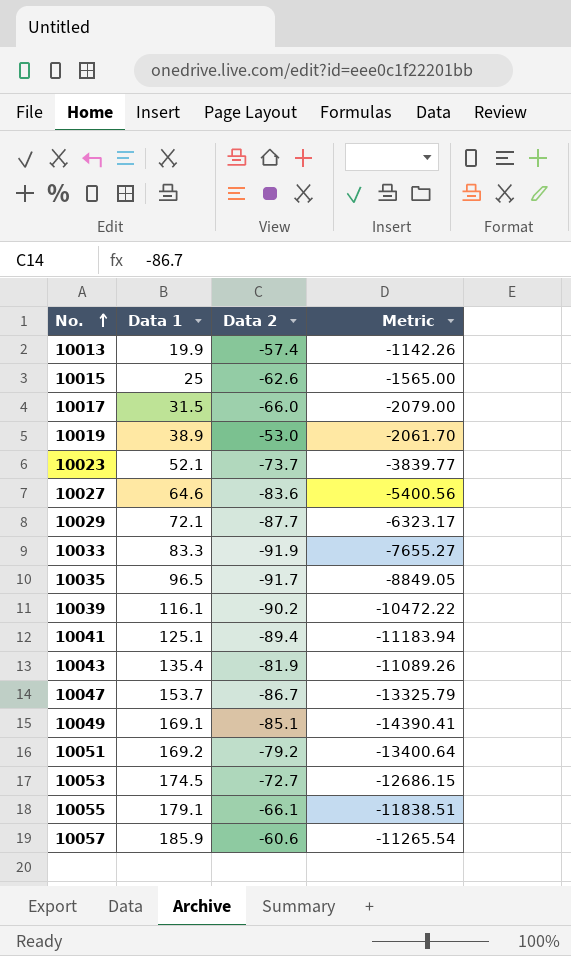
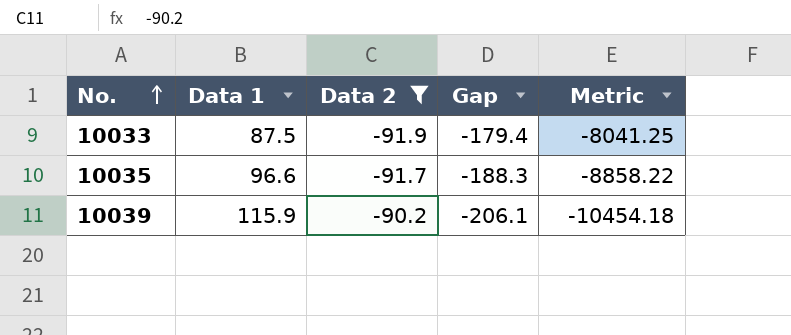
filter: none -> Data 2 <= -90.2
column Gap | formula: none -> [Data 2] - [Data 1]
10033 | Data 1: 83.3 -> 87.5
10033 | Metric: -7655.27 -> -8041.25
10035 | Data 1: 96.5 -> 96.6
10035 | Metric: -8849.05 -> -8858.22
10039 | Data 1: 116.1 -> 115.9
10039 | Metric: -10472.22 -> -10454.18

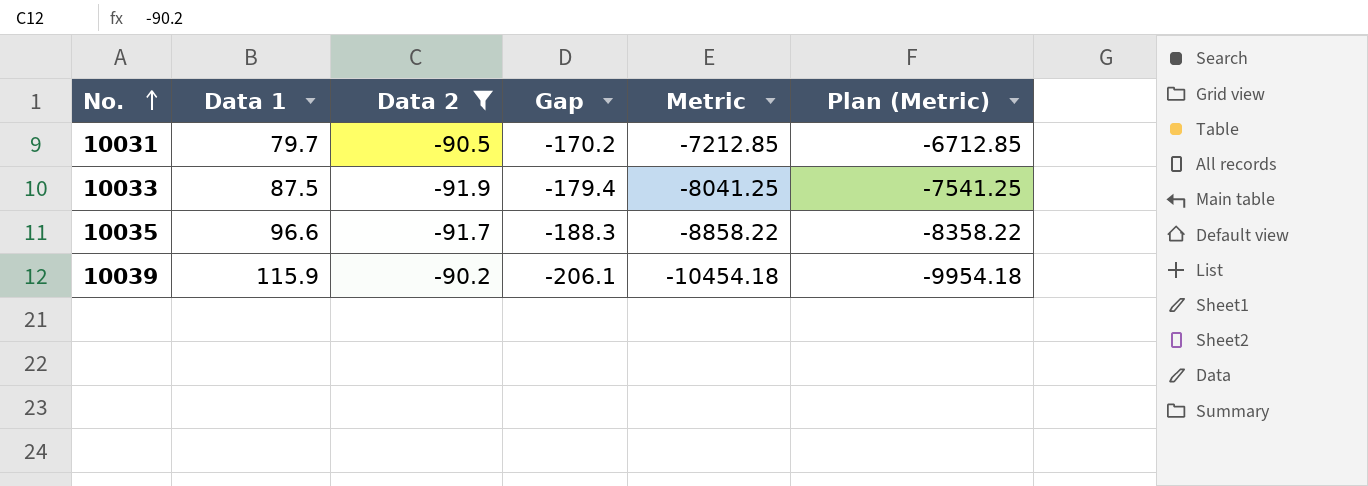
column Plan (Metric) | formula: none -> [Metric] + 500
row 10031: none -> 79.7 | -90.5 | -170.2 | -7212.85 | -6712.85

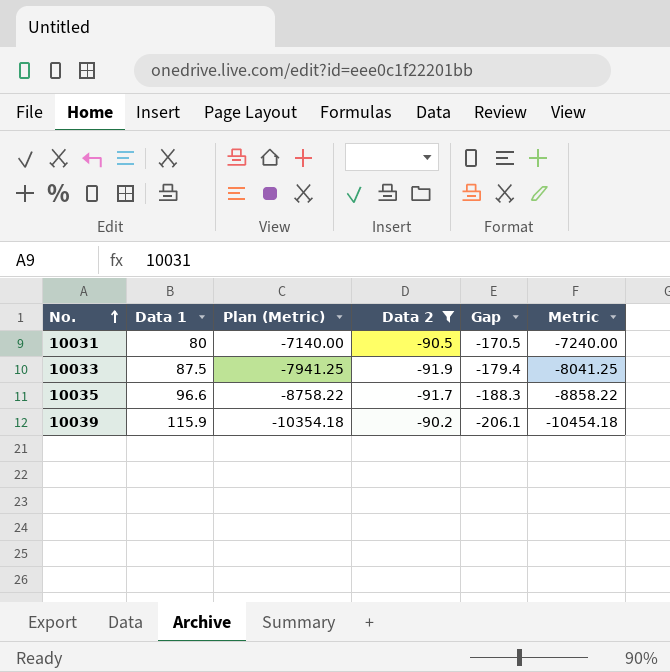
column Plan (Metric) | formula: [Metric] + 500 -> [Metric] + 100
column Plan (Metric) | position: 6 -> 3
10031 | Data 1: 79.7 -> 80
10031 | Gap: -170.2 -> -170.5
10031 | Metric: -7212.85 -> -7240.00

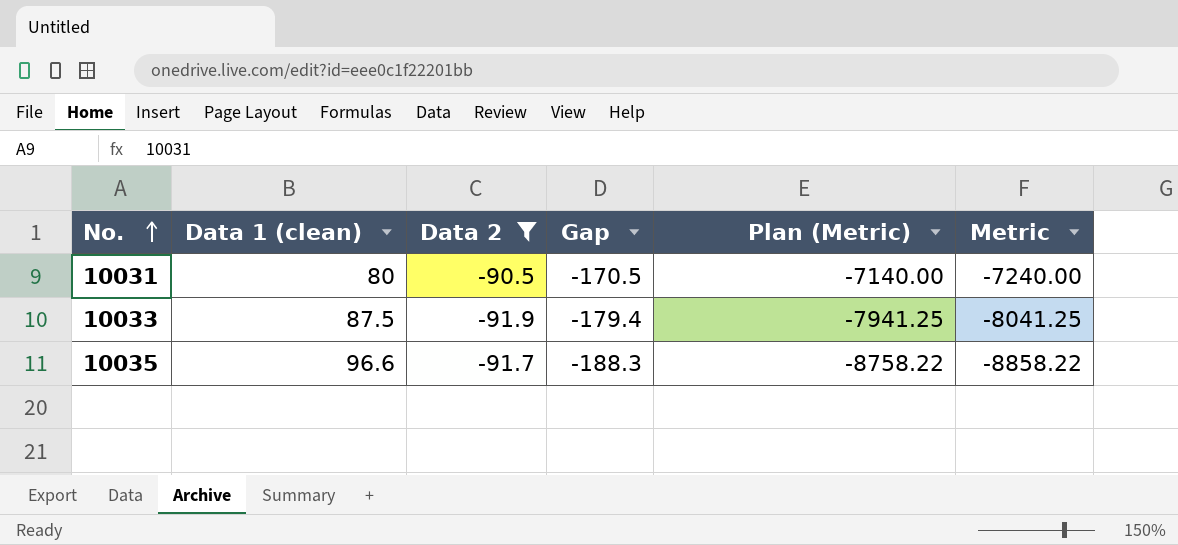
column name: Data 1 -> Data 1 (clean)
column Plan (Metric) | position: 3 -> 5
row 10039: 115.9 | -10354.18 | -90.2 | -206.1 | -10454.18 -> none

